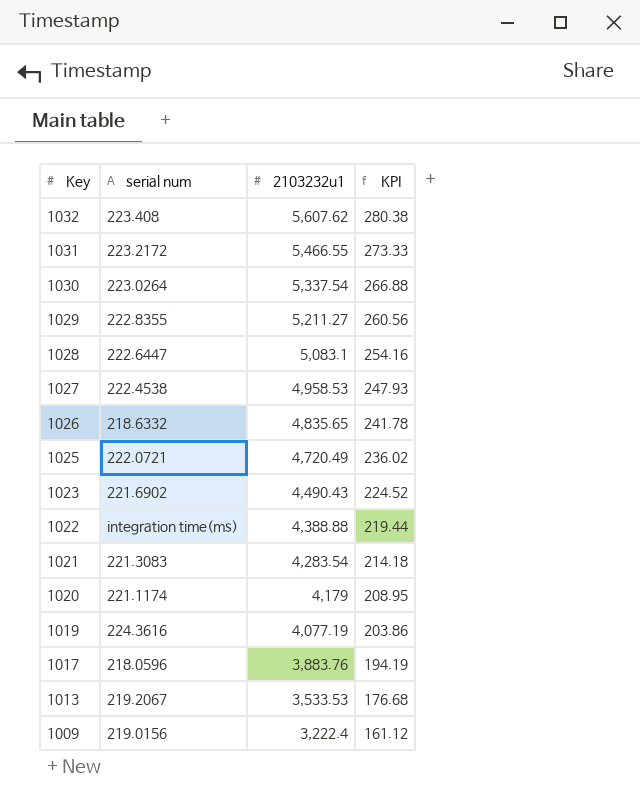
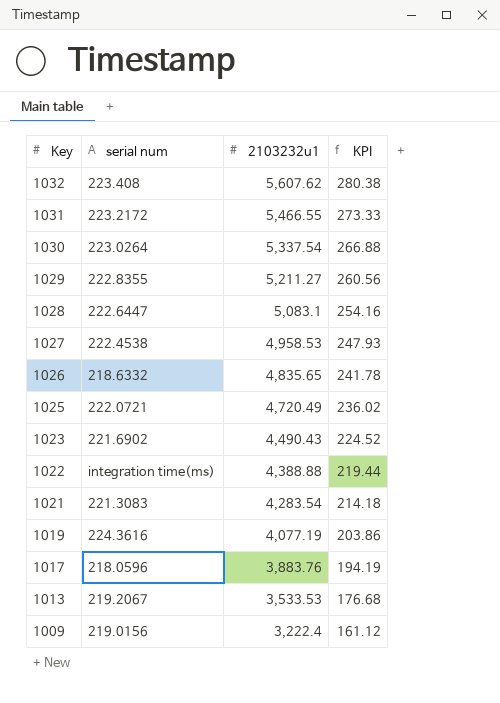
row 1020: 221.1174 | 4,179 | 208.95 -> none

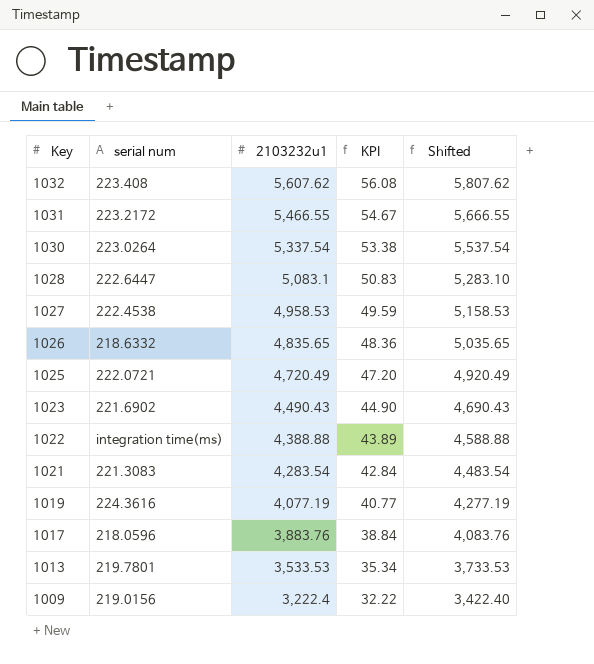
column KPI | formula: [2103232u1] * 0.05 -> [2103232u1] * 0.01
column Shifted | formula: none -> [2103232u1] + 200
row 1029: 222.8355 | 5,211.27 | 260.56 -> none
1013 | serial num: 219.2067 -> 219.7801

